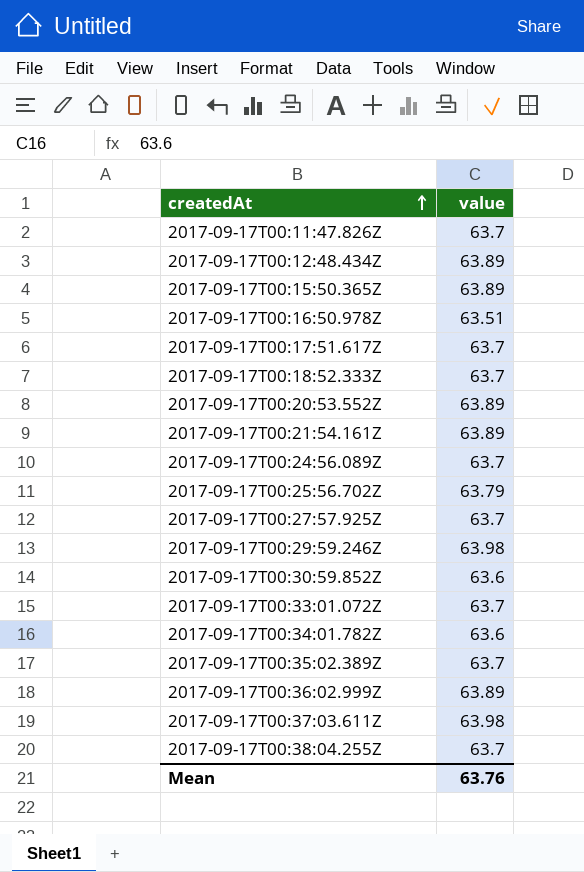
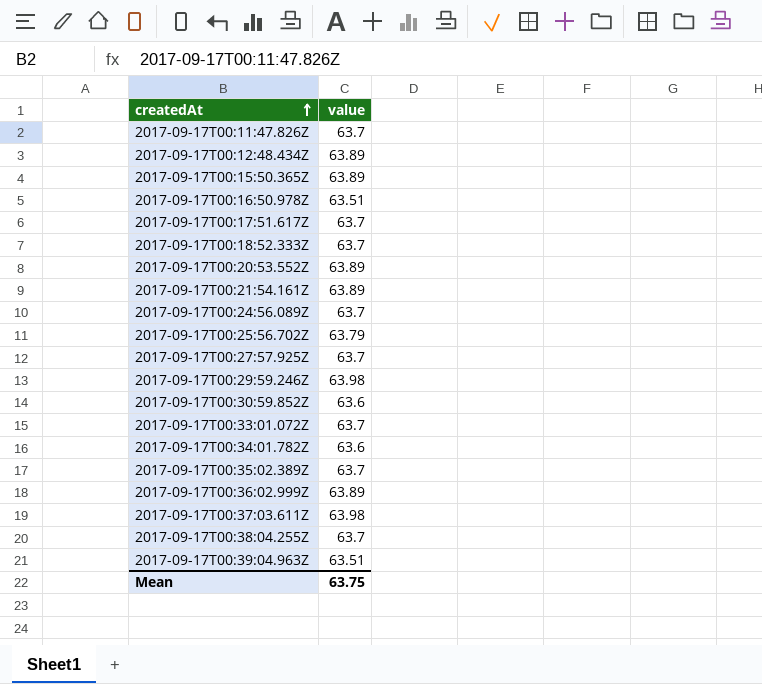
row 2017-09-17T00:39:04.963Z: none -> 63.51
Mean | value: 63.76 -> 63.75

